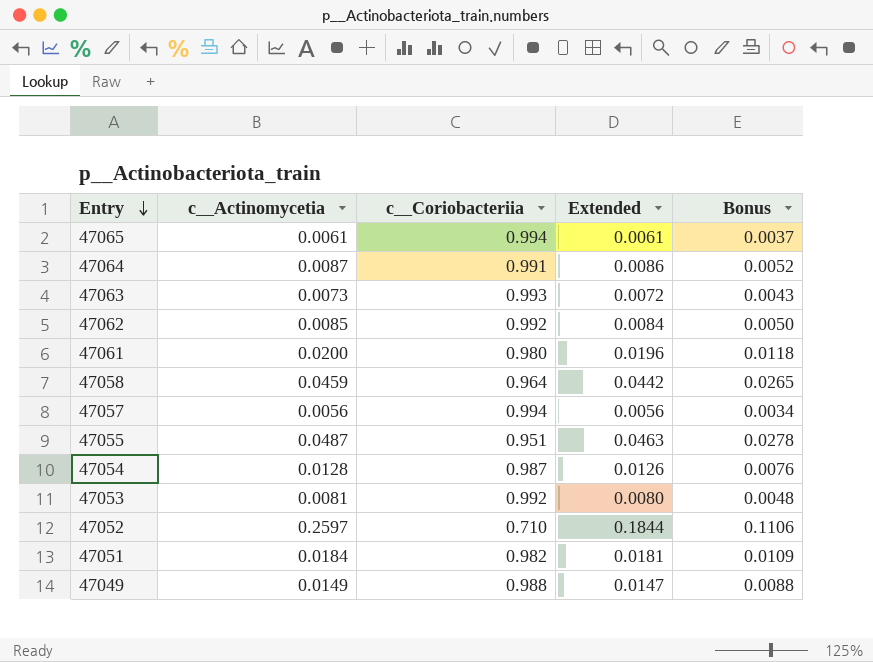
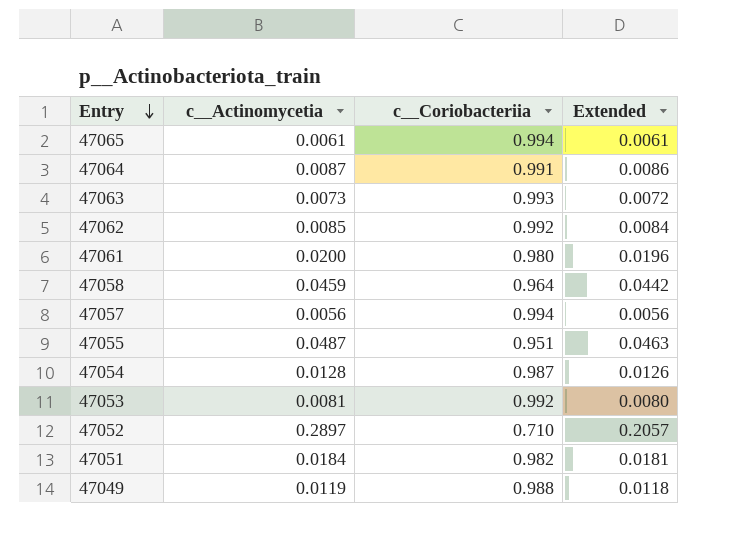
column Bonus | formula: [Extended] * 0.6 -> none
47052 | c__Actinomycetia: 0.2597 -> 0.2897
47052 | Extended: 0.1844 -> 0.2057
47049 | c__Actinomycetia: 0.0149 -> 0.0119
47049 | Extended: 0.0147 -> 0.0118

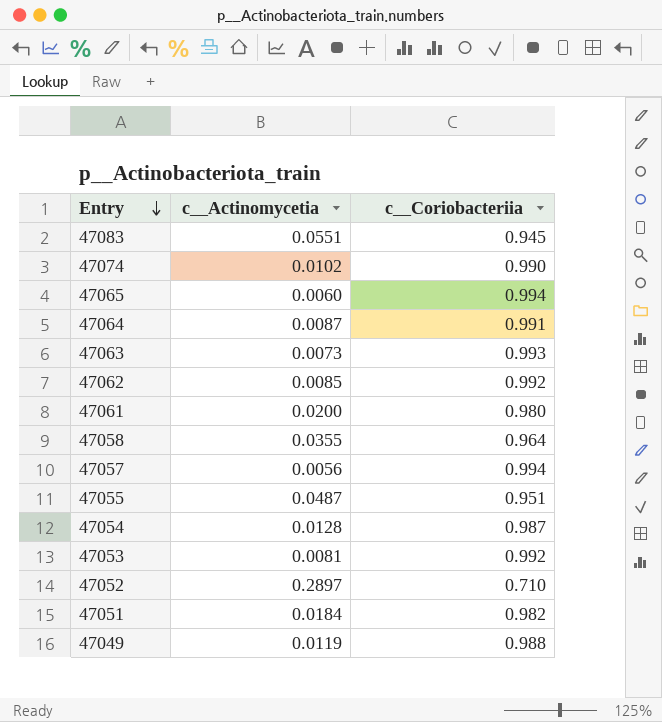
column Extended | formula: [c__Actinomycetia] * [c__Coriobacteriia] -> none
row 47083: none -> 0.0551 | 0.945
row 47074: none -> 0.0102 | 0.990
47065 | c__Actinomycetia: 0.0061 -> 0.0060
47058 | c__Actinomycetia: 0.0459 -> 0.0355

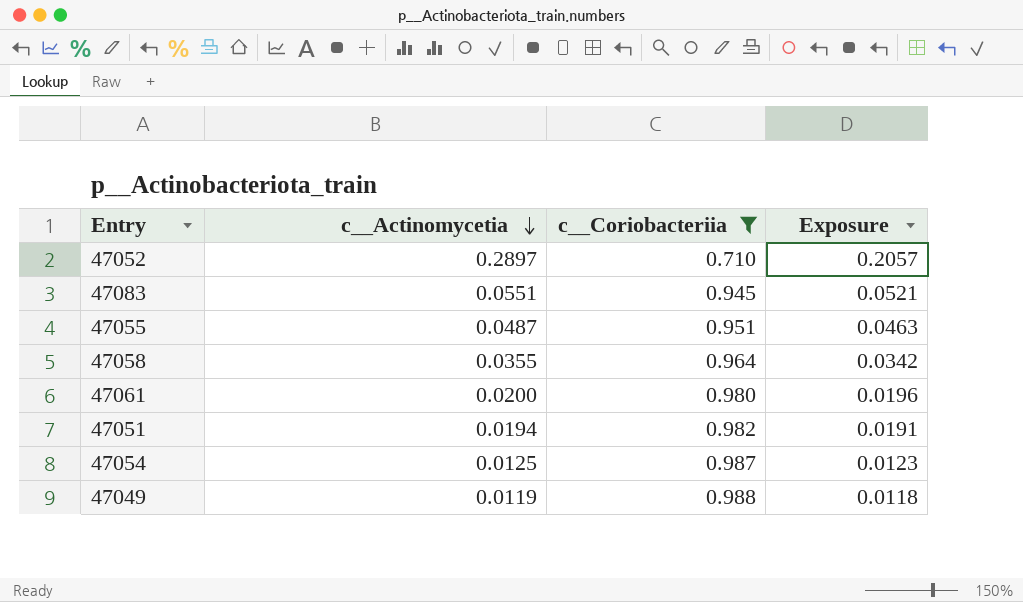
filter: none -> c__Coriobacteriia <= 0.988
row order: Entry descending -> c__Actinomycetia descending
column Exposure | formula: none -> [c__Actinomycetia] * [c__Coriobacteriia]
47051 | c__Actinomycetia: 0.0184 -> 0.0194
47054 | c__Actinomycetia: 0.0128 -> 0.0125

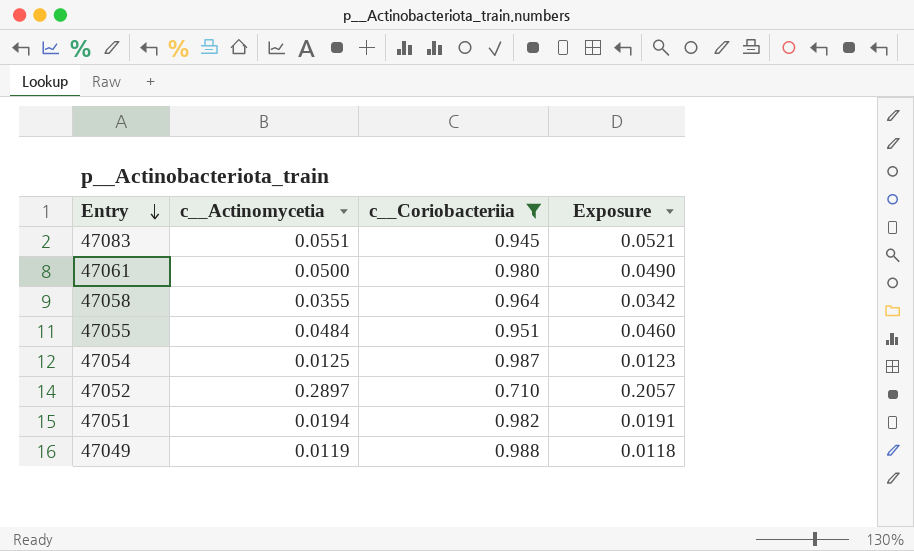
row order: c__Actinomycetia descending -> Entry descending
47061 | c__Actinomycetia: 0.0200 -> 0.0500
47061 | Exposure: 0.0196 -> 0.0490
47055 | c__Actinomycetia: 0.0487 -> 0.0484
47055 | Exposure: 0.0463 -> 0.0460

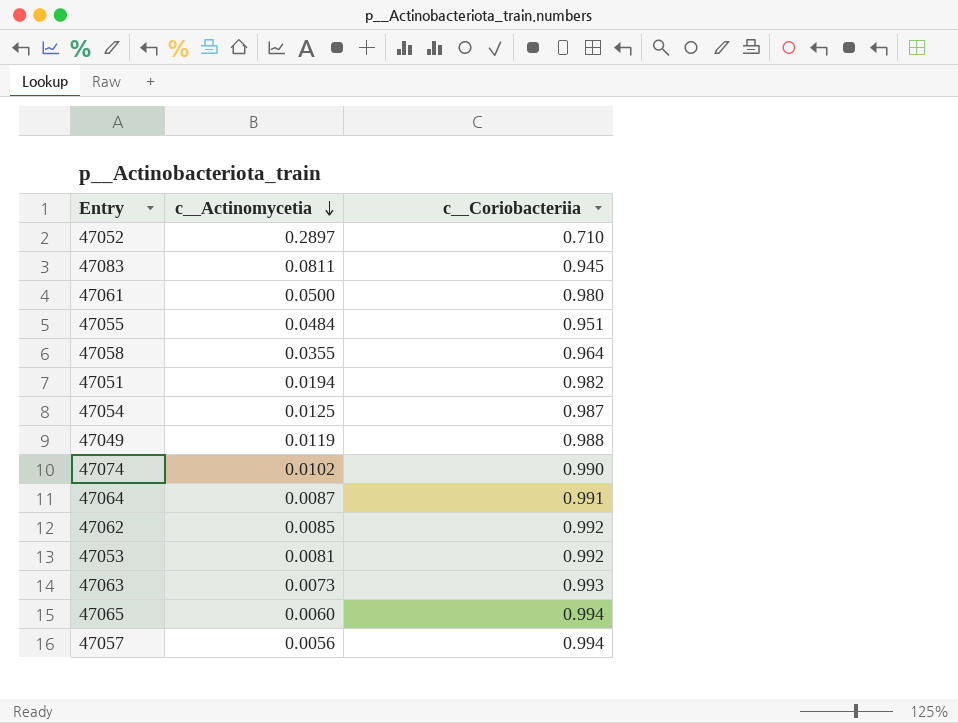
filter: c__Coriobacteriia <= 0.988 -> none
row order: Entry descending -> c__Actinomycetia descending
column Exposure | formula: [c__Actinomycetia] * [c__Coriobacteriia] -> none
47083 | c__Actinomycetia: 0.0551 -> 0.0811

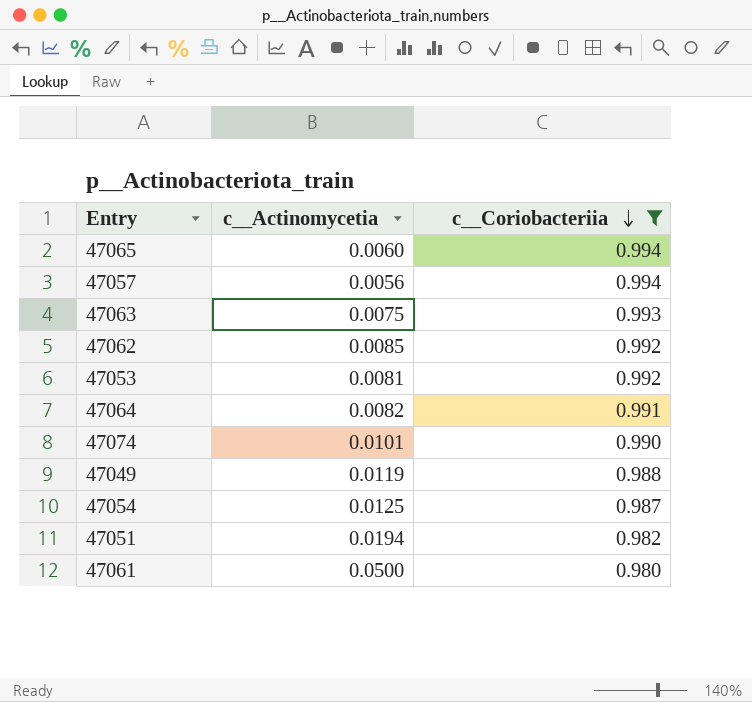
filter: none -> c__Coriobacteriia >= 0.980
row order: c__Actinomycetia descending -> c__Coriobacteriia descending
47063 | c__Actinomycetia: 0.0073 -> 0.0075
47064 | c__Actinomycetia: 0.0087 -> 0.0082
47074 | c__Actinomycetia: 0.0102 -> 0.0101

